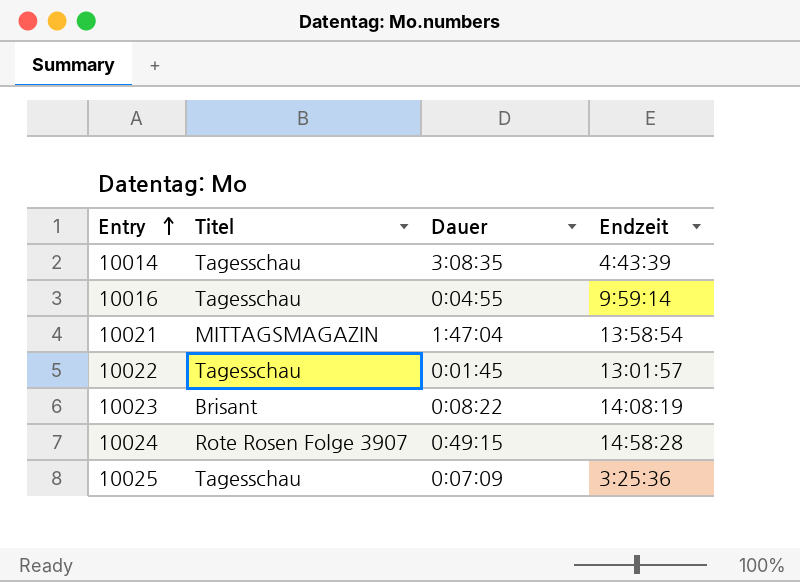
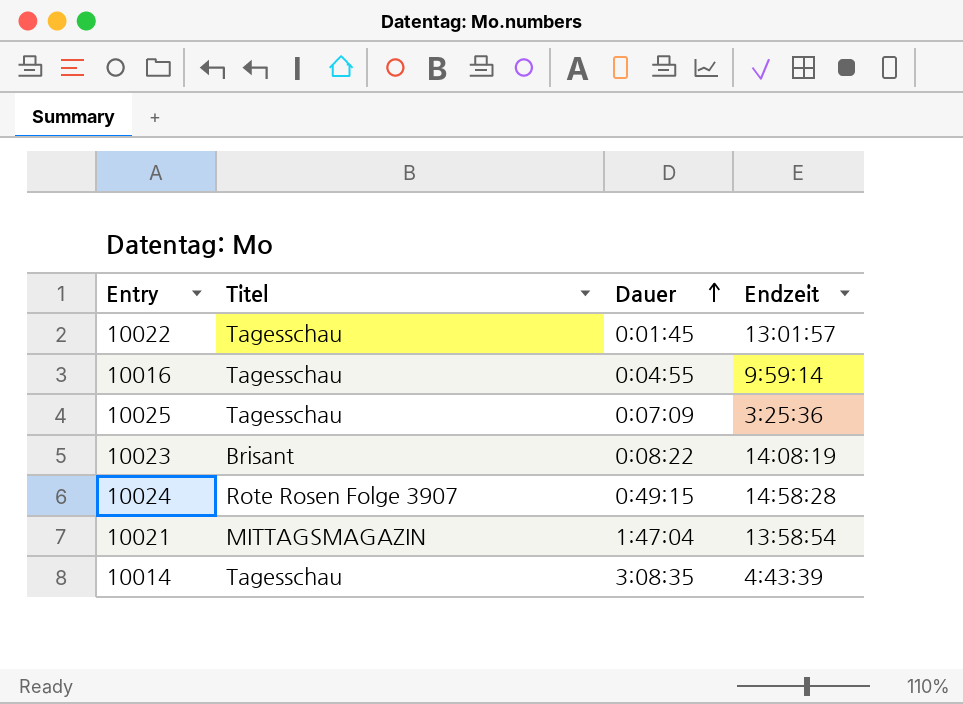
row order: Entry ascending -> Dauer ascending

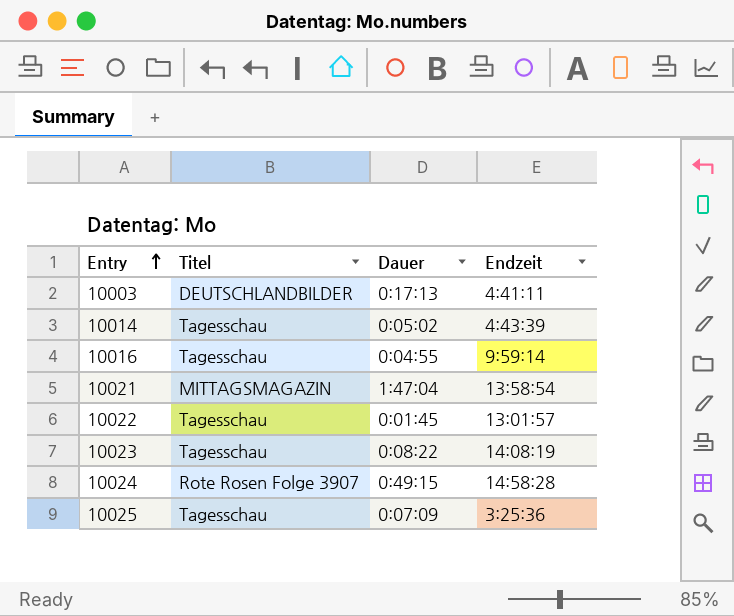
row order: Dauer ascending -> Entry ascending
row 10003: none -> DEUTSCHLANDBILDER | 0:17:13 | 4:41:11
10014 | Dauer: 3:08:35 -> 0:05:02
10023 | Titel: Brisant -> Tagesschau

